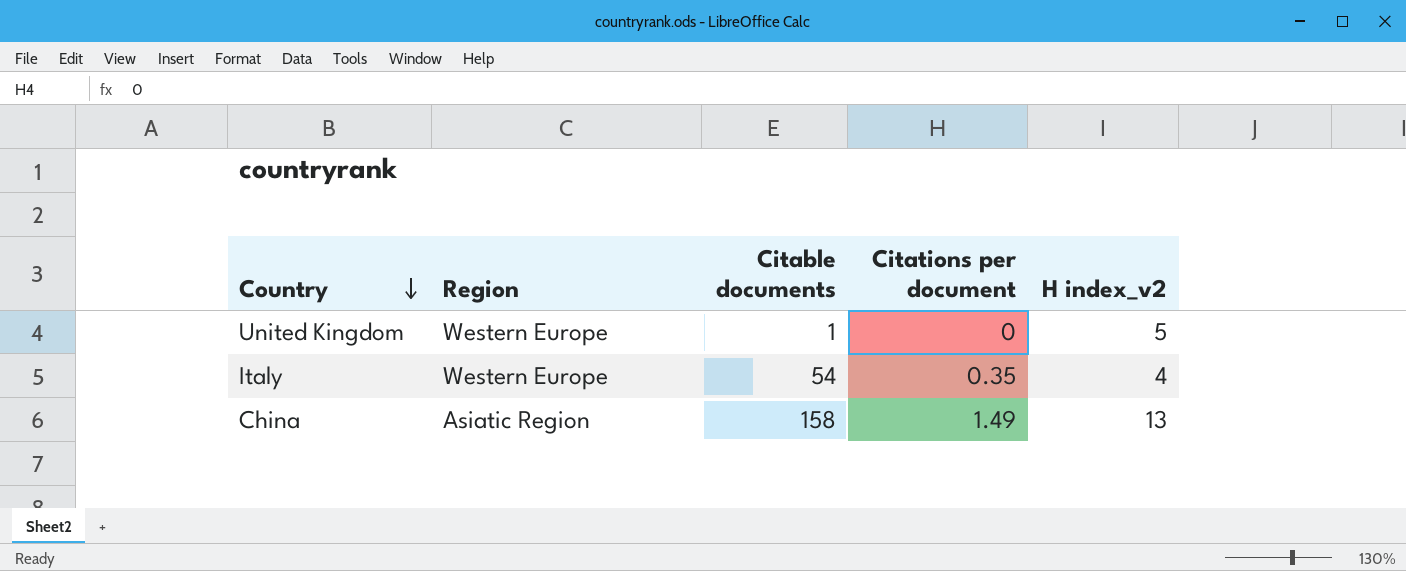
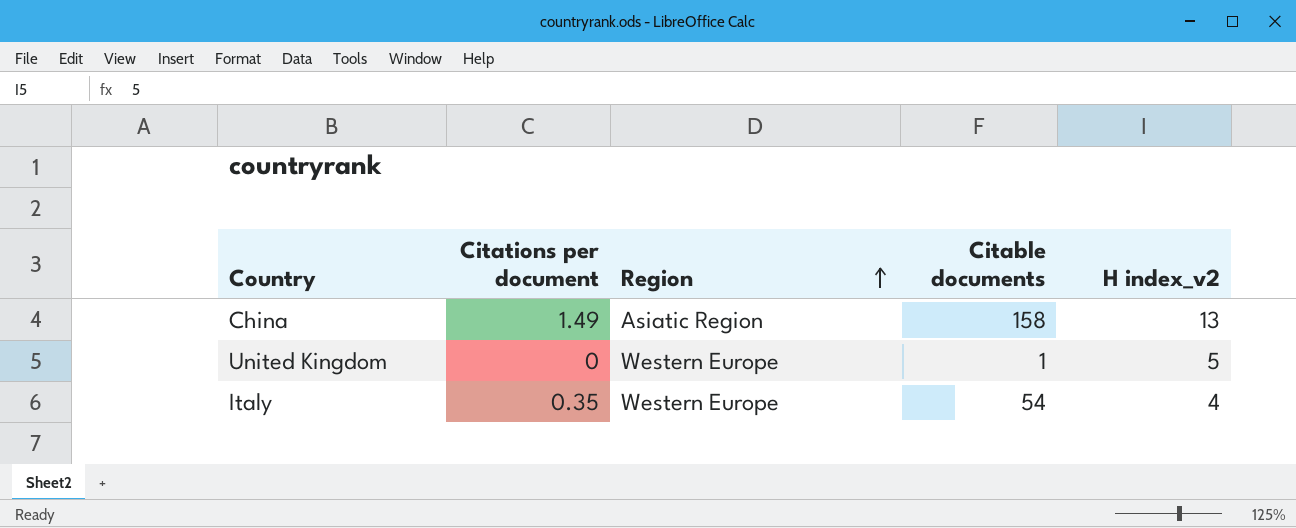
row order: Country descending -> Region ascending
column Citations per document | position: 4 -> 2

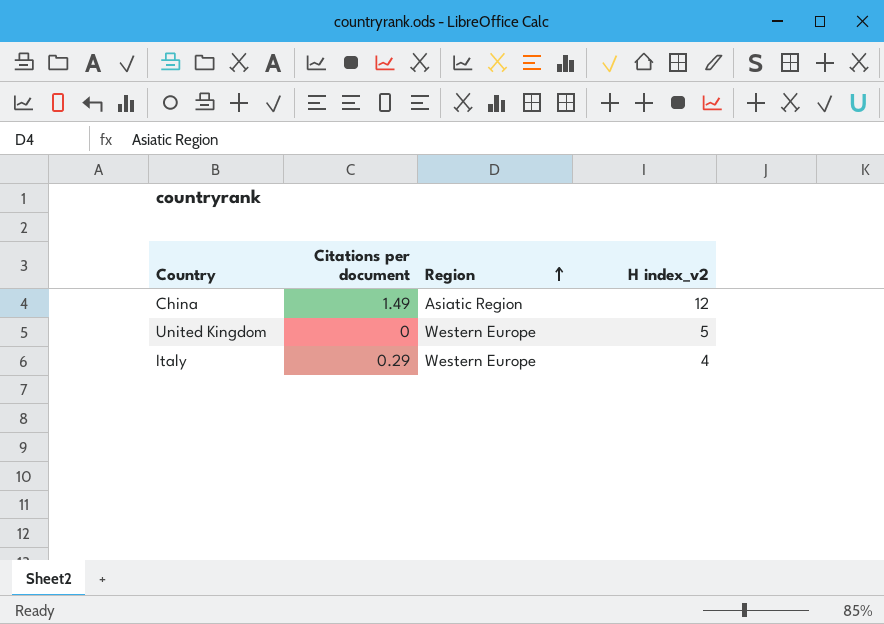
column Citable documents | position: 4 -> none
China | H index_v2: 13 -> 12
Italy | Citations per document: 0.35 -> 0.29

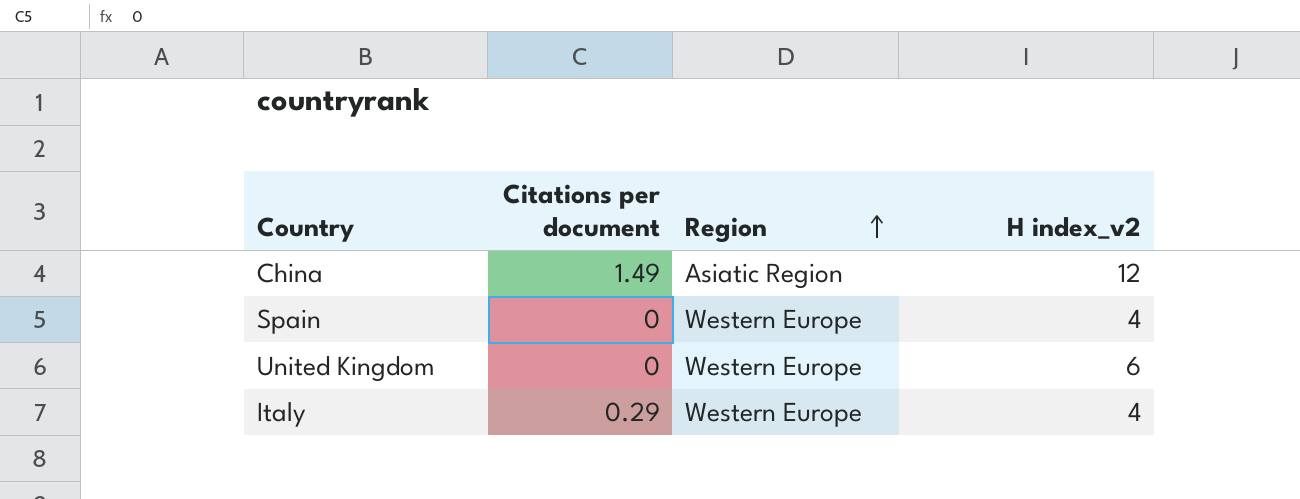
row Spain: none -> 0 | Western Europe | 4
United Kingdom | H index_v2: 5 -> 6

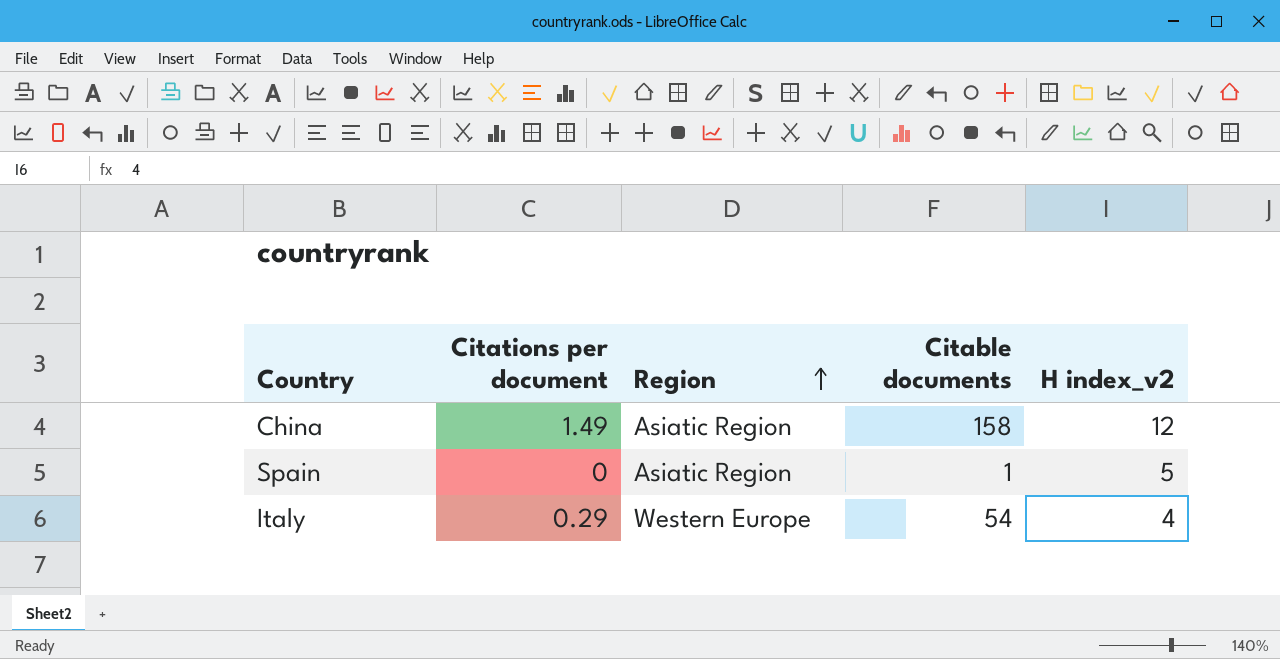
column Citable documents | position: none -> 4
row United Kingdom: 0 | Western Europe | 6 -> none
Spain | Region: Western Europe -> Asiatic Region
Spain | H index_v2: 4 -> 5

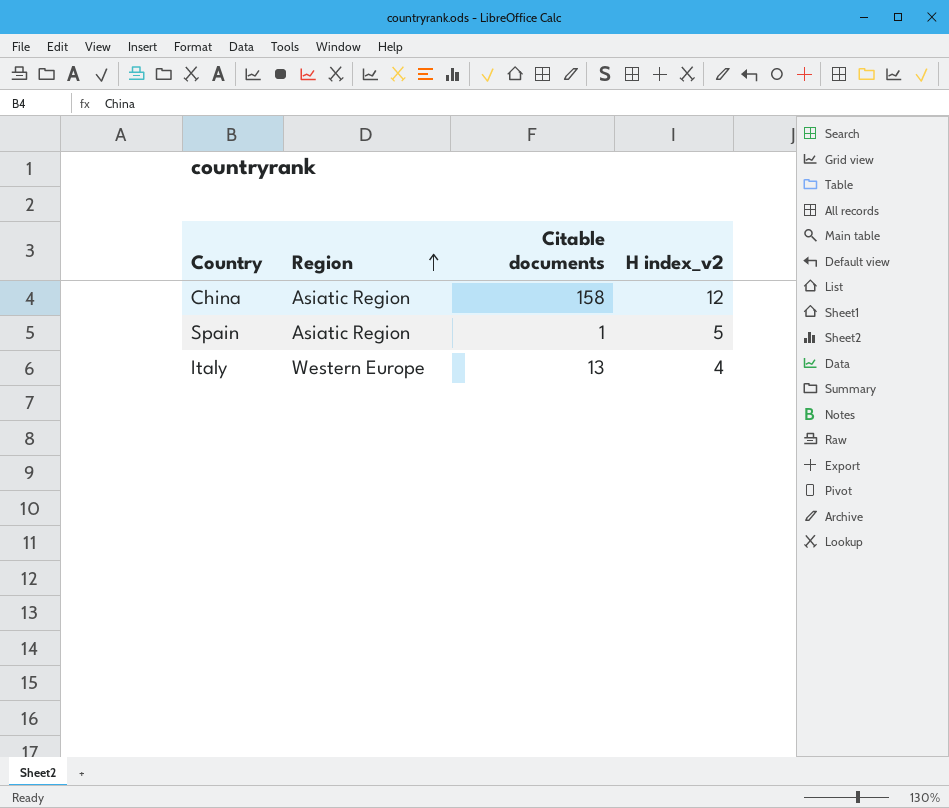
column Citations per document | position: 2 -> none
Italy | Citable documents: 54 -> 13

